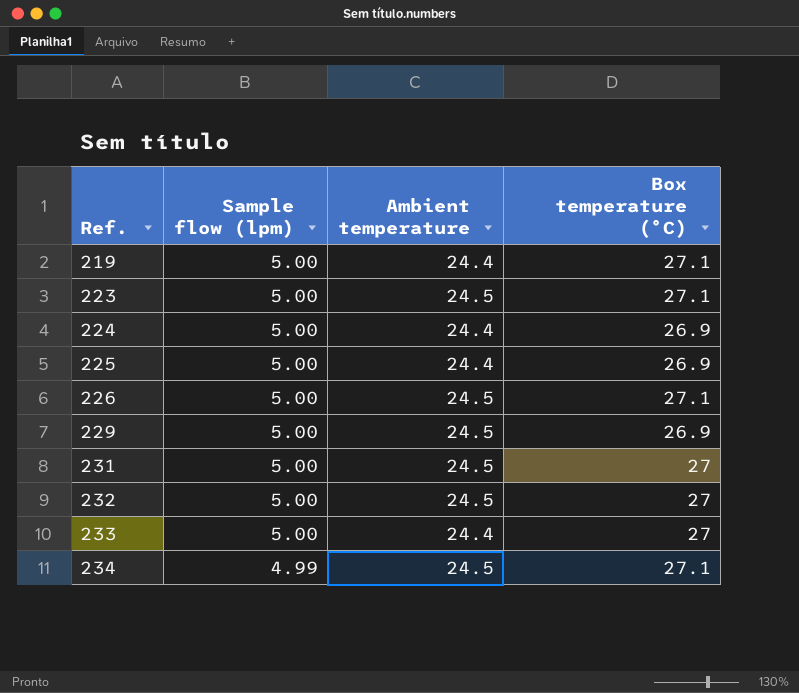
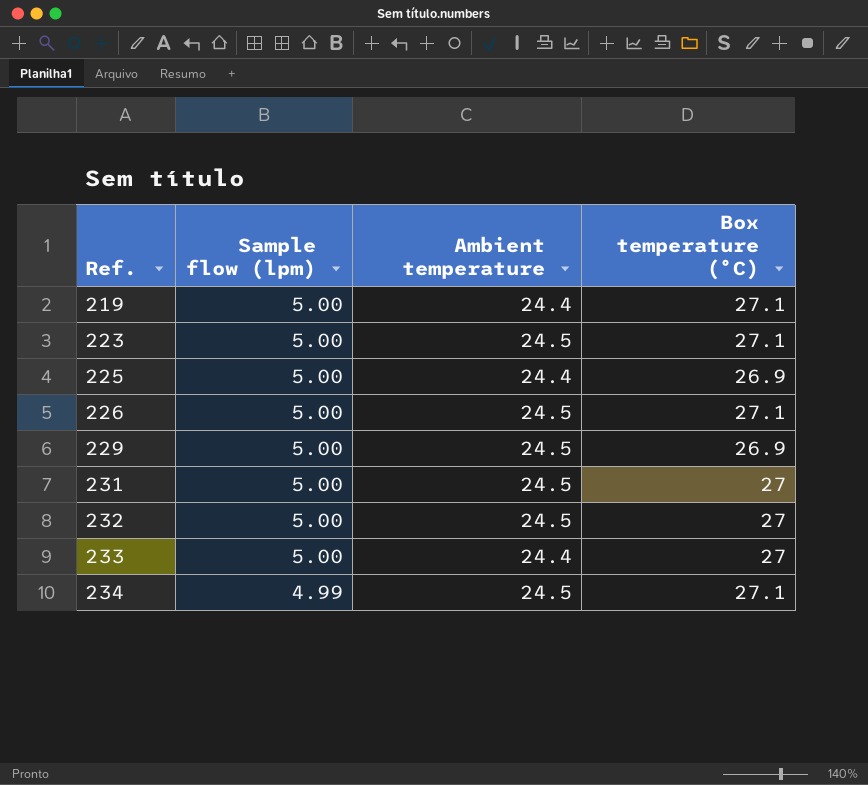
row 224: 5.00 | 24.4 | 26.9 -> none

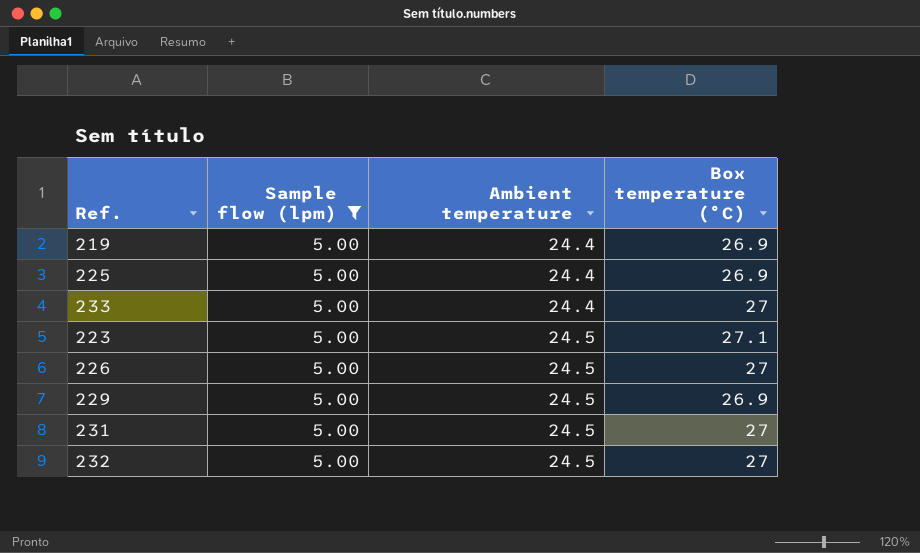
filter: none -> Sample flow (lpm) = 5.00
row order: Ref. ascending -> Ambient temperature ascending
219 | Box temperature (°C): 27.1 -> 26.9
226 | Box temperature (°C): 27.1 -> 27

